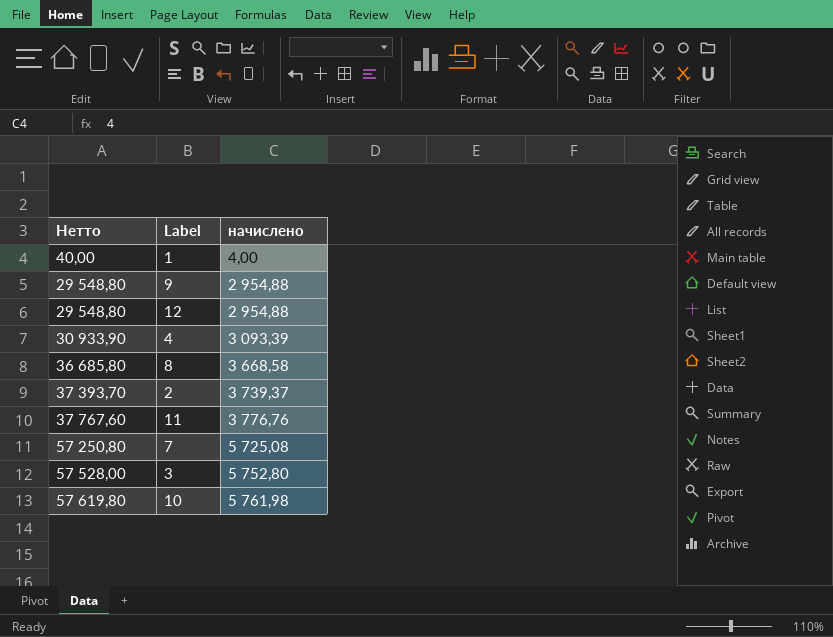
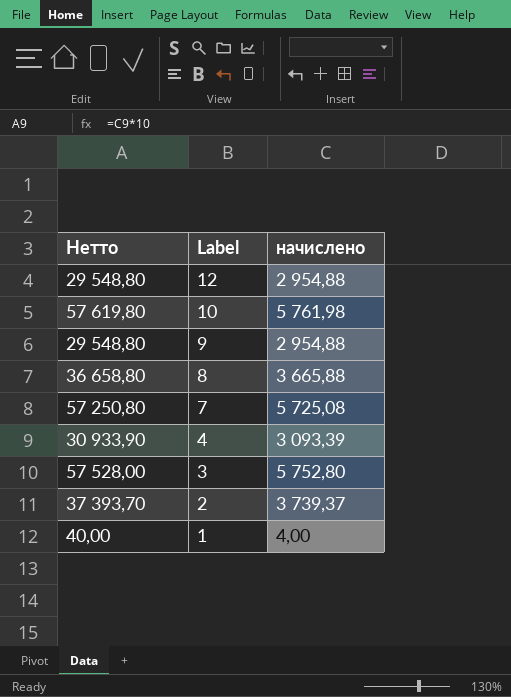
row order: Нетто ascending -> Label descending
row 11: 37 767,60 | 3 776,76 -> none
8 | Нетто: 36 685,80 -> 36 658,80
8 | начислено: 3 668,58 -> 3 665,88

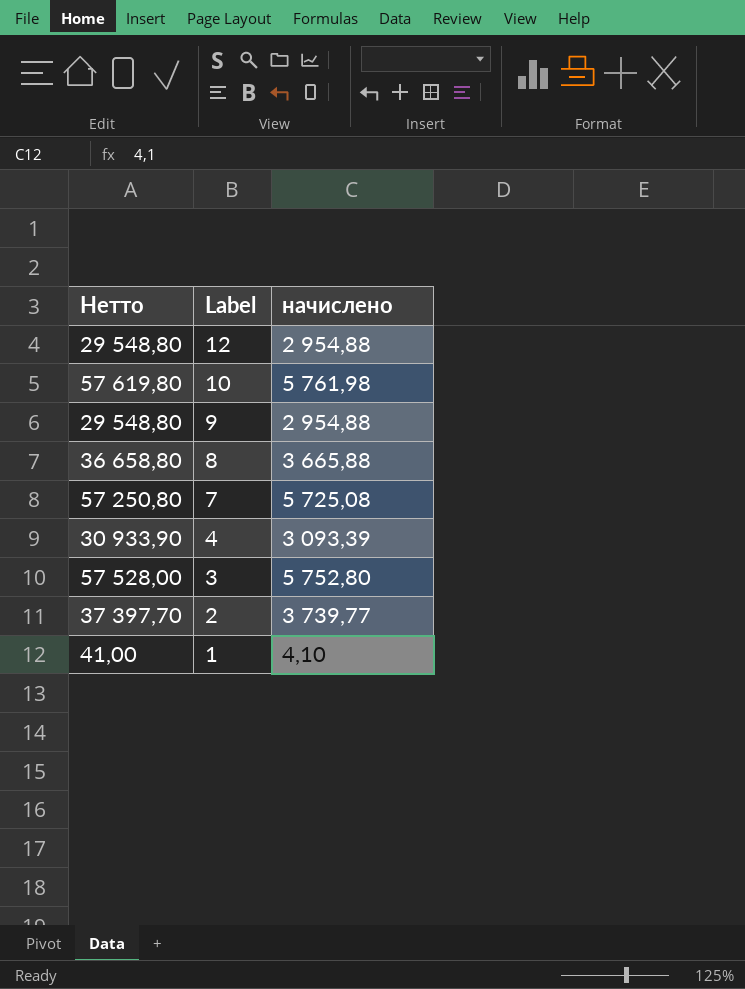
2 | Нетто: 37 393,70 -> 37 397,70
2 | начислено: 3 739,37 -> 3 739,77
1 | Нетто: 40,00 -> 41,00
1 | начислено: 4,00 -> 4,10

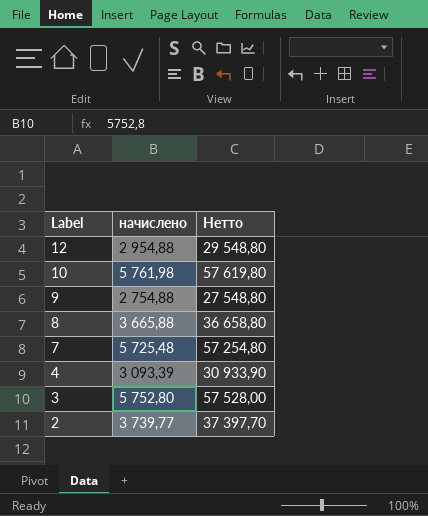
column Нетто | position: 1 -> 3
row 1: 41,00 | 4,10 -> none
9 | начислено: 2 954,88 -> 2 754,88
9 | Нетто: 29 548,80 -> 27 548,80
7 | начислено: 5 725,08 -> 5 725,48
7 | Нетто: 57 250,80 -> 57 254,80

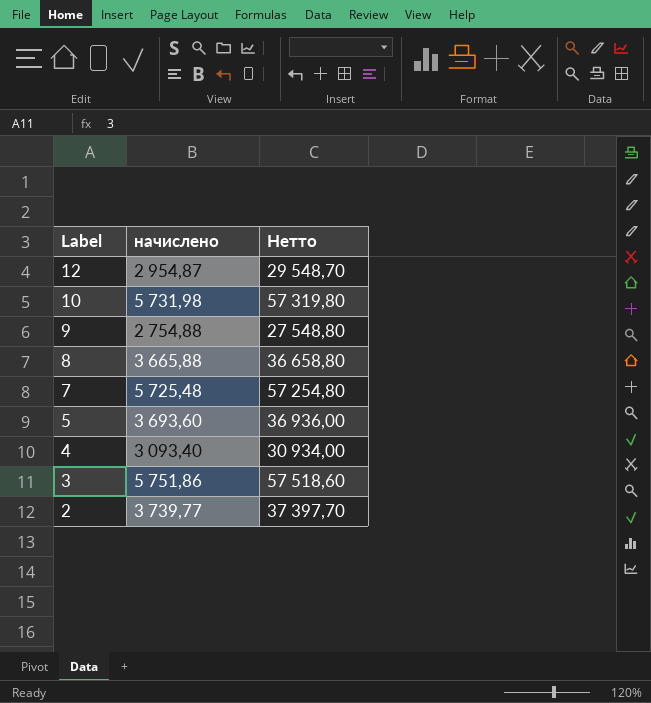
12 | начислено: 2 954,88 -> 2 954,87
12 | Нетто: 29 548,80 -> 29 548,70
10 | начислено: 5 761,98 -> 5 731,98
10 | Нетто: 57 619,80 -> 57 319,80
row 5: none -> 3 693,60 | 36 936,00
4 | начислено: 3 093,39 -> 3 093,40
4 | Нетто: 30 933,90 -> 30 934,00
3 | начислено: 5 752,80 -> 5 751,86
3 | Нетто: 57 528,00 -> 57 518,60

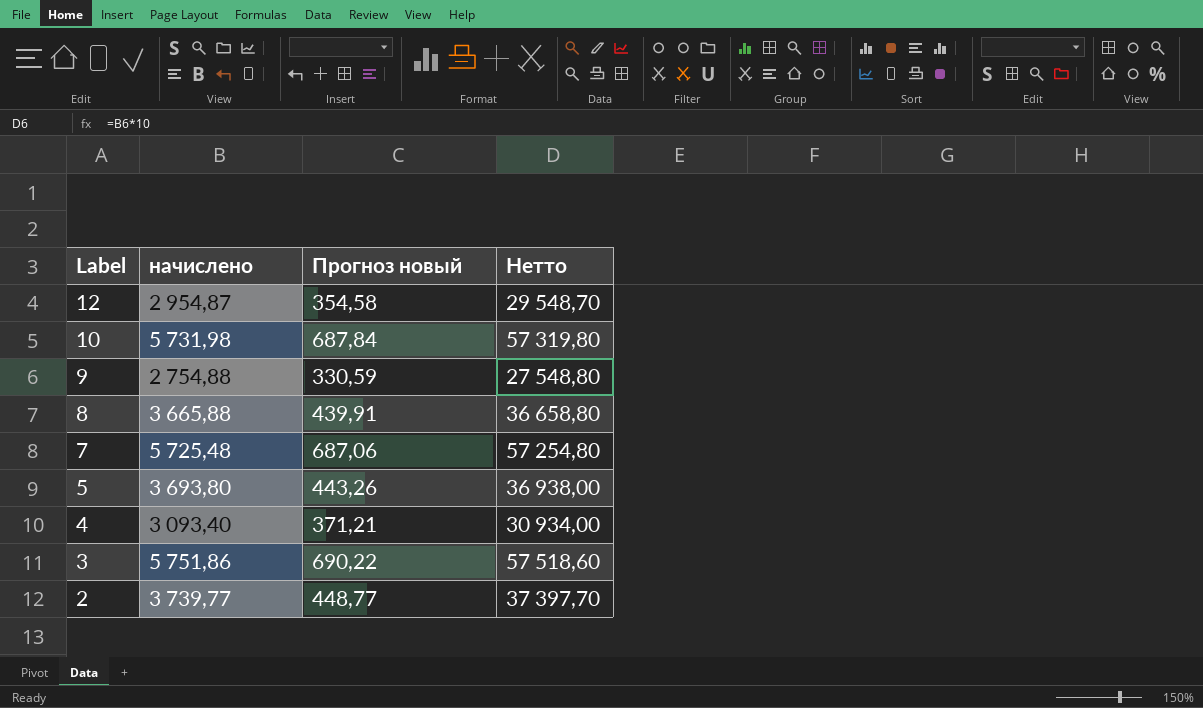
column Прогноз новый | formula: none -> [начислено] * 0,12
5 | начислено: 3 693,60 -> 3 693,80
5 | Нетто: 36 936,00 -> 36 938,00

